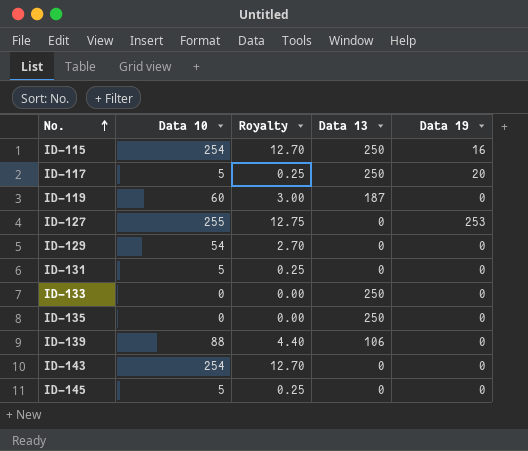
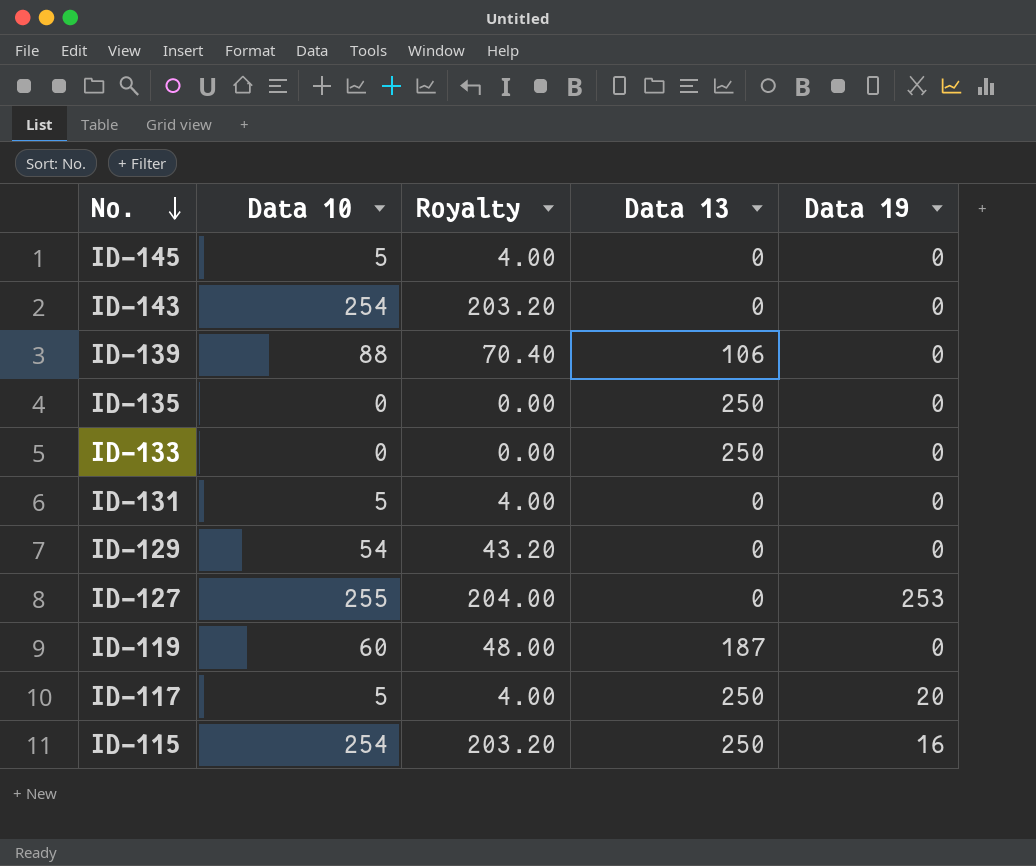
row order: No. ascending -> No. descending
column Royalty | formula: [Data 10] * 0.05 -> [Data 10] * 0.8

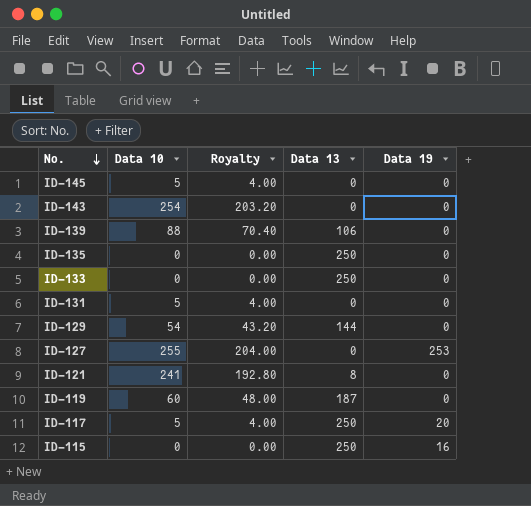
ID-129 | Data 13: 0 -> 144
row ID-121: none -> 241 | 192.80 | 8 | 0
ID-115 | Data 10: 254 -> 0
ID-115 | Royalty: 203.20 -> 0.00

